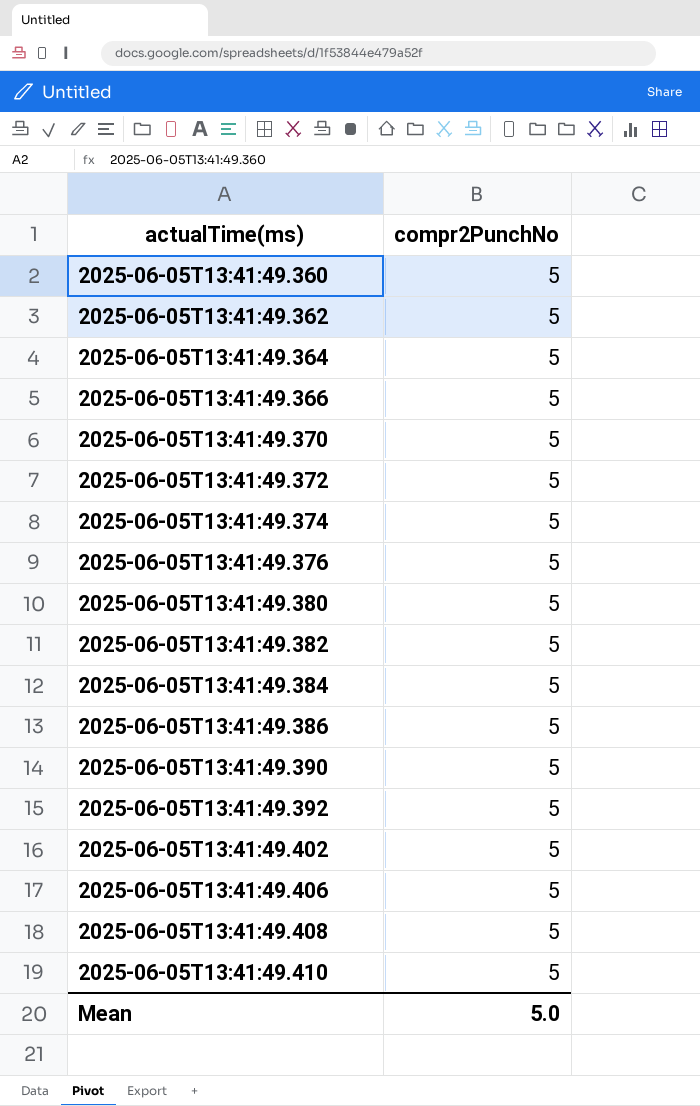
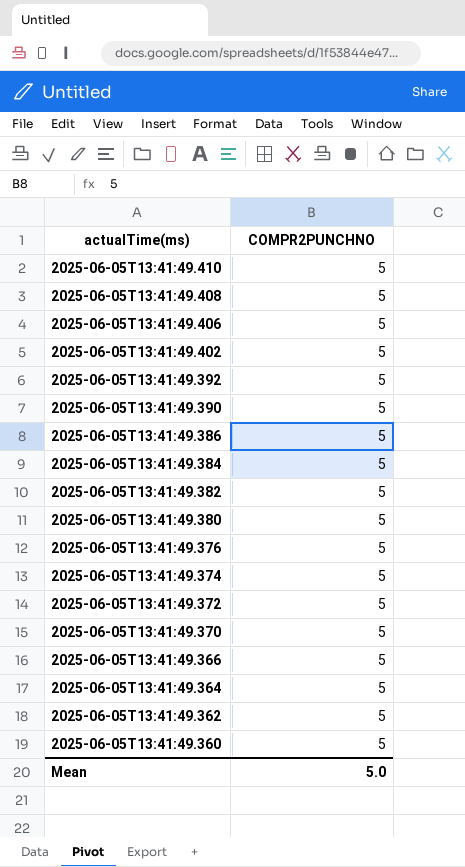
row order: actualTime(ms) ascending -> actualTime(ms) descending
column name: compr2PunchNo -> COMPR2PUNCHNO

